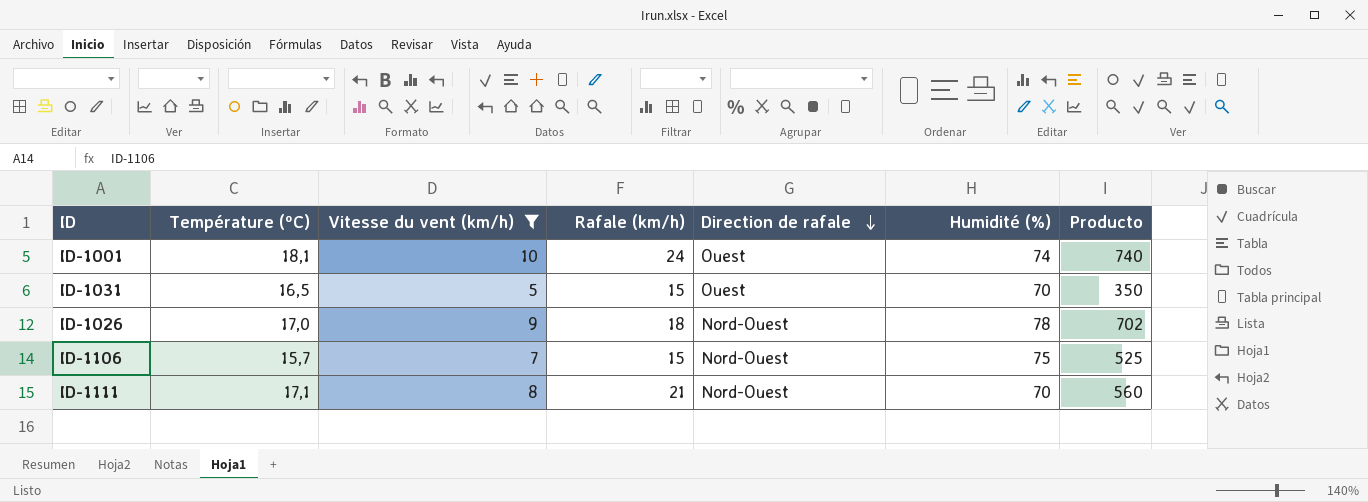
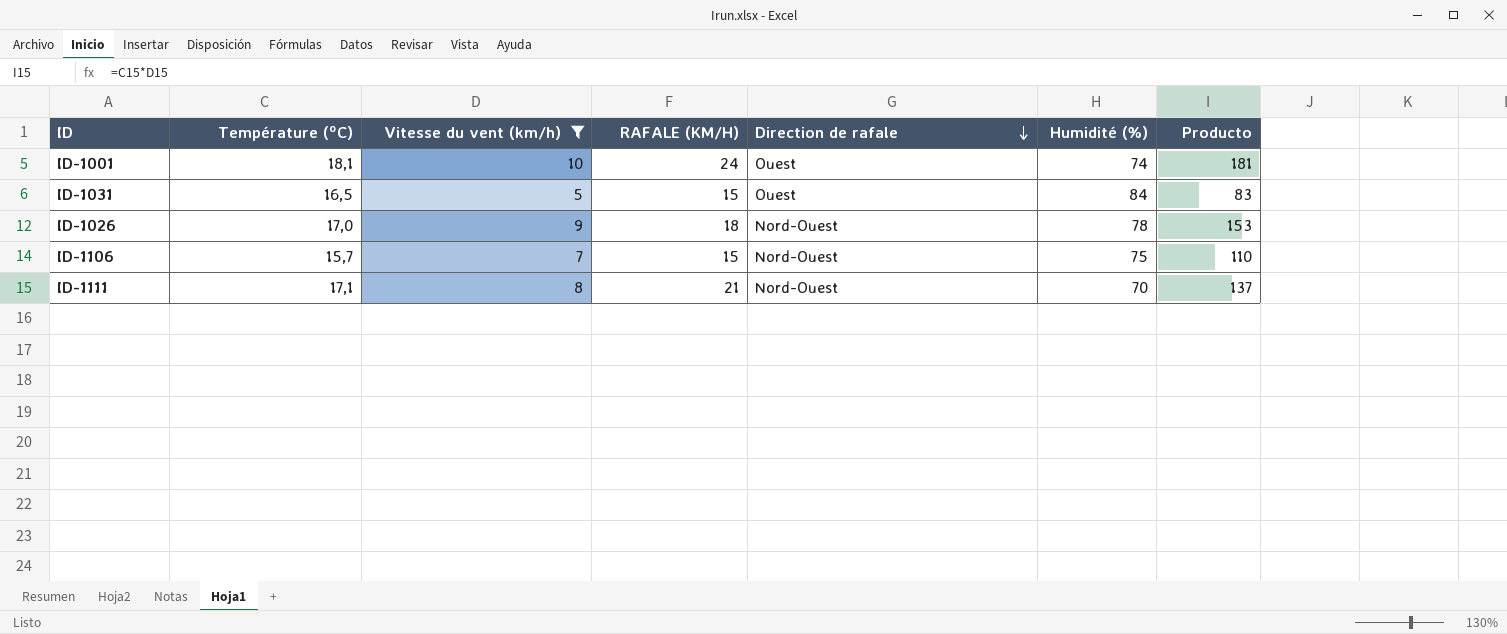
column name: Rafale (km/h) -> RAFALE (KM/H)
column Producto | formula: [Vitesse du vent (km/h)] * [Humidité (%)] -> [Température (ºC)] * [Vitesse du vent (km/h)]
ID-1031 | Humidité (%): 70 -> 84

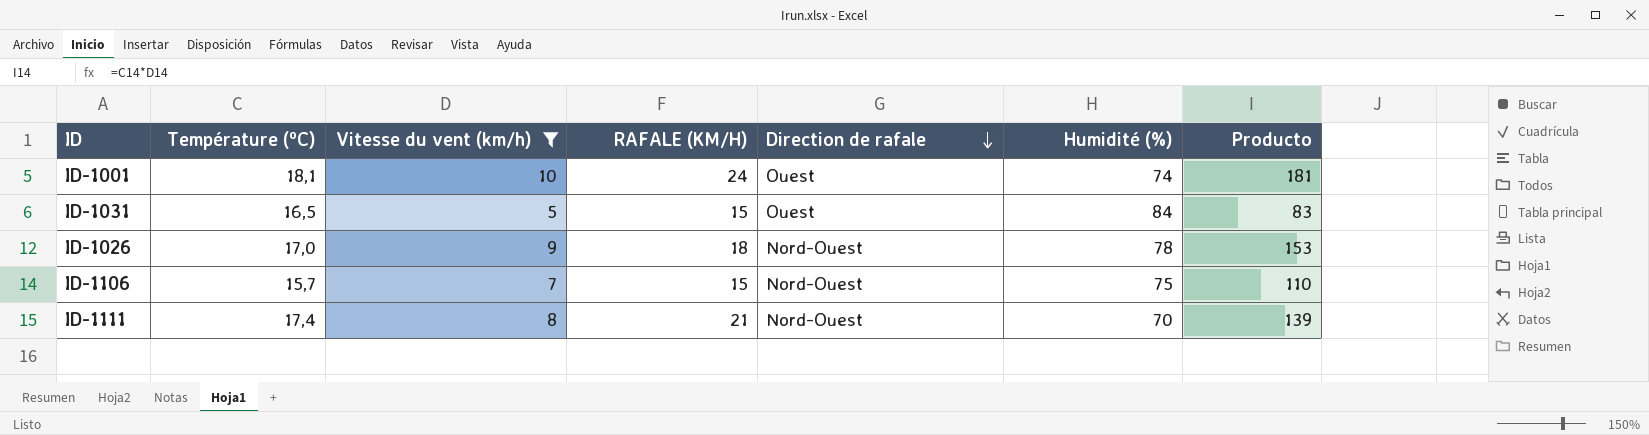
ID-1111 | Température (ºC): 17,1 -> 17,4
ID-1111 | Producto: 137 -> 139

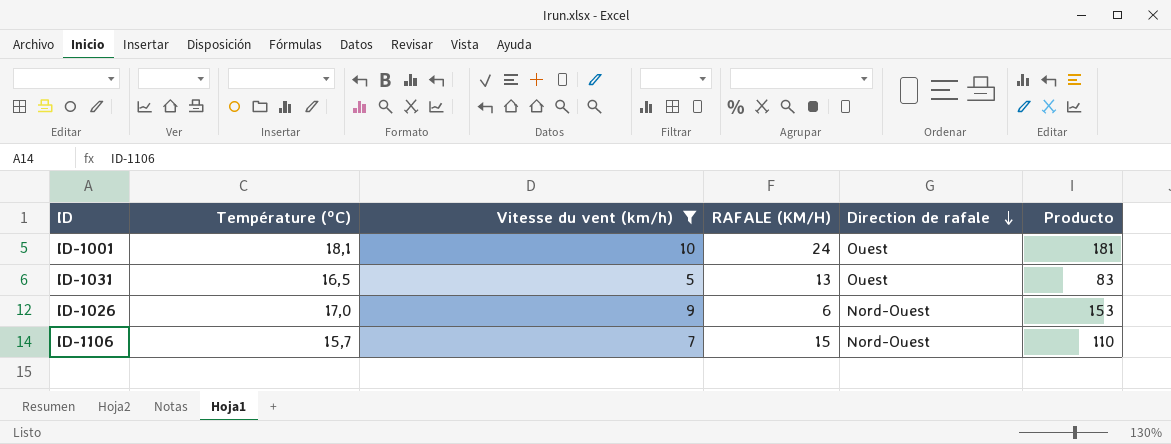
column Humidité (%) | position: 6 -> none
row ID-1111: 17,4 | 8 | 21 | Nord-Ouest | 70 | 139 -> none
ID-1031 | RAFALE (KM/H): 15 -> 13
ID-1026 | RAFALE (KM/H): 18 -> 6

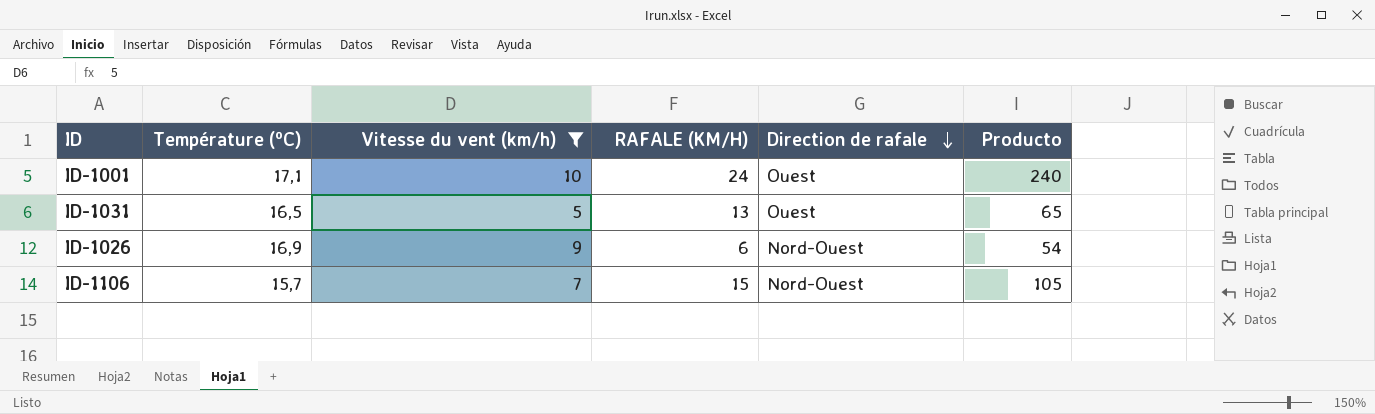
column Producto | formula: [Température (ºC)] * [Vitesse du vent (km/h)] -> [Vitesse du vent (km/h)] * [RAFALE (KM/H)]
ID-1001 | Température (ºC): 18,1 -> 17,1
ID-1026 | Température (ºC): 17,0 -> 16,9

